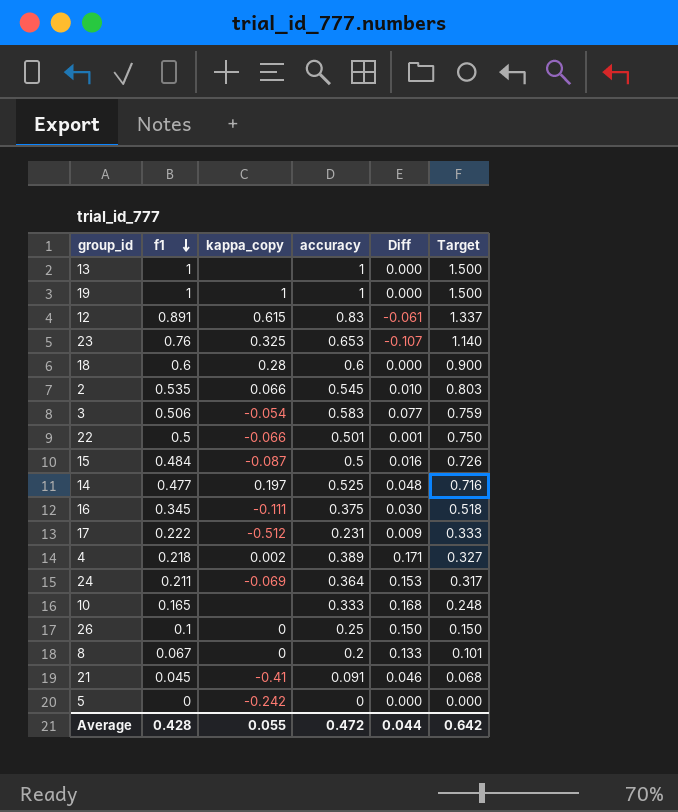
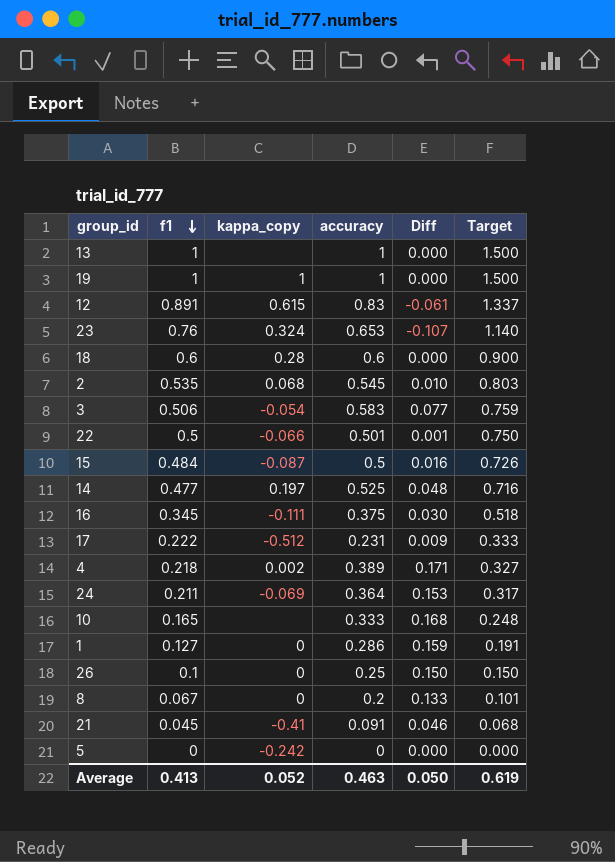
23 | kappa_copy: 0.325 -> 0.324
2 | kappa_copy: 0.066 -> 0.068
row 1: none -> 0.127 | 0 | 0.286 | 0.159 | 0.191
Average | f1: 0.428 -> 0.413
Average | kappa_copy: 0.055 -> 0.052
Average | accuracy: 0.472 -> 0.463
Average | Diff: 0.044 -> 0.050
Average | Target: 0.642 -> 0.619

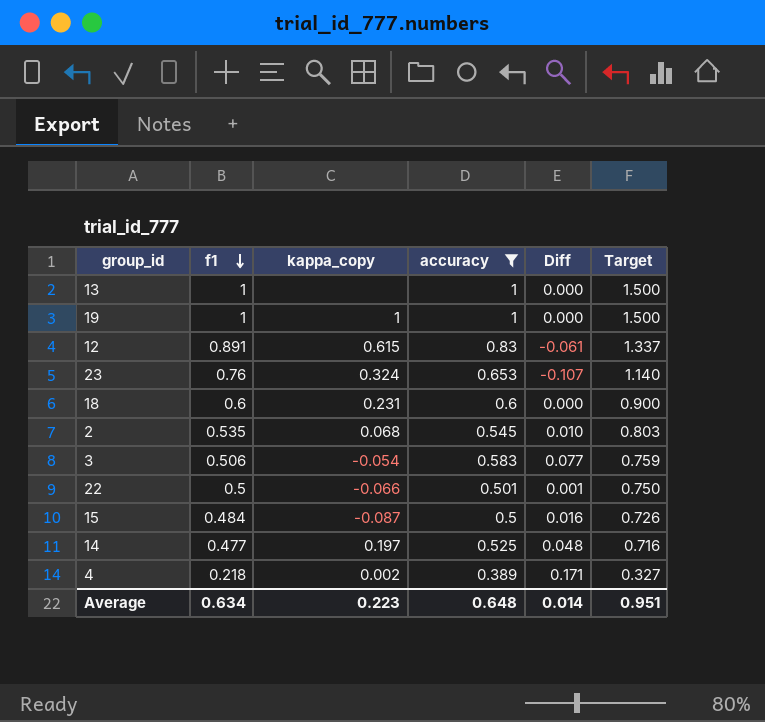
filter: none -> accuracy >= 0.389
18 | kappa_copy: 0.28 -> 0.231
Average | f1: 0.413 -> 0.634
Average | kappa_copy: 0.052 -> 0.223
Average | accuracy: 0.463 -> 0.648
Average | Diff: 0.050 -> 0.014
Average | Target: 0.619 -> 0.951

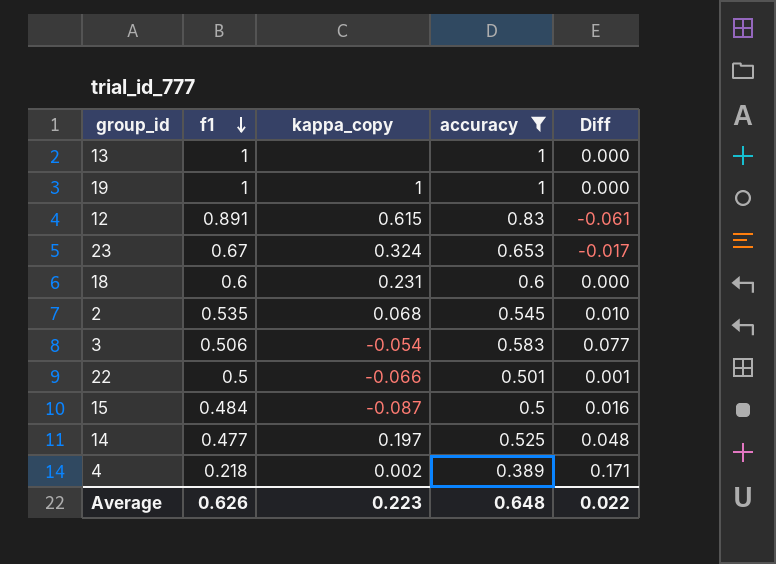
column Target | formula: [f1] * 1.5 -> none
23 | f1: 0.76 -> 0.67
23 | Diff: -0.107 -> -0.017
Average | f1: 0.634 -> 0.626
Average | Diff: 0.014 -> 0.022

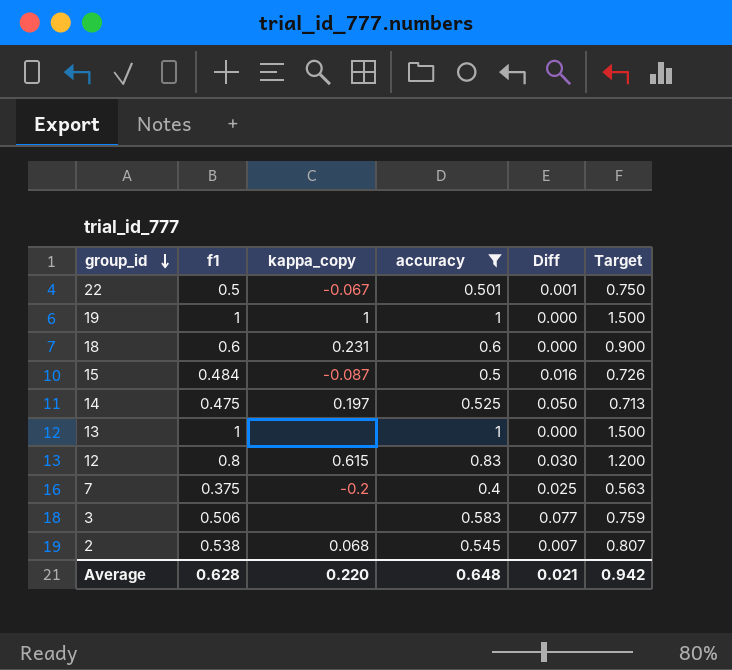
row order: f1 descending -> group_id descending
column Target | formula: none -> [f1] * 1.5
row 23: 0.67 | 0.324 | 0.653 | -0.017 -> none
row 4: 0.218 | 0.002 | 0.389 | 0.171 -> none
22 | kappa_copy: -0.066 -> -0.067
14 | f1: 0.477 -> 0.475
14 | Diff: 0.048 -> 0.050
12 | f1: 0.891 -> 0.8
12 | Diff: -0.061 -> 0.030
row 7: none -> 0.375 | -0.2 | 0.4 | 0.025 | 0.563
3 | kappa_copy: -0.054 -> none
2 | f1: 0.535 -> 0.538
2 | Diff: 0.010 -> 0.007
Average | f1: 0.626 -> 0.628
Average | kappa_copy: 0.223 -> 0.220
Average | Diff: 0.022 -> 0.021

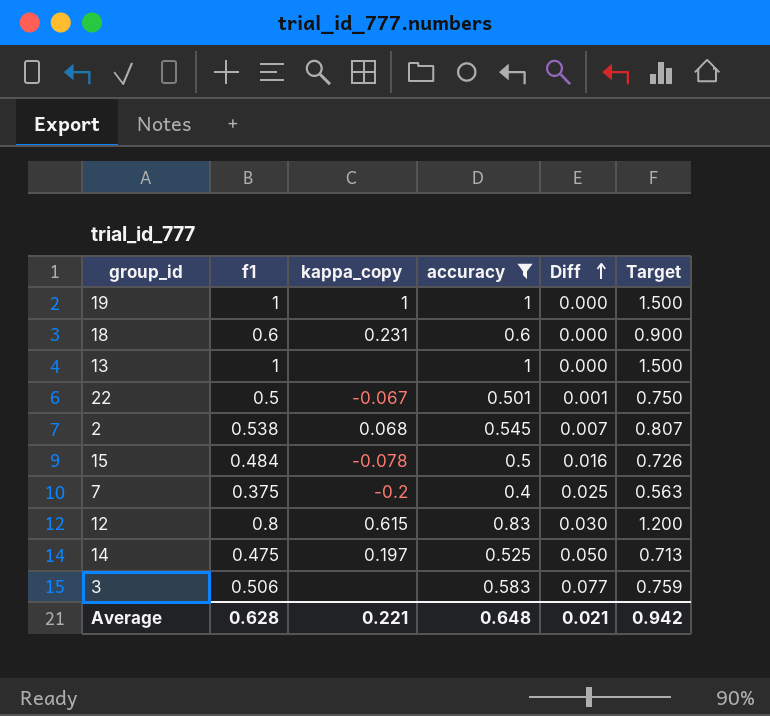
row order: group_id descending -> Diff ascending
15 | kappa_copy: -0.087 -> -0.078
Average | kappa_copy: 0.220 -> 0.221

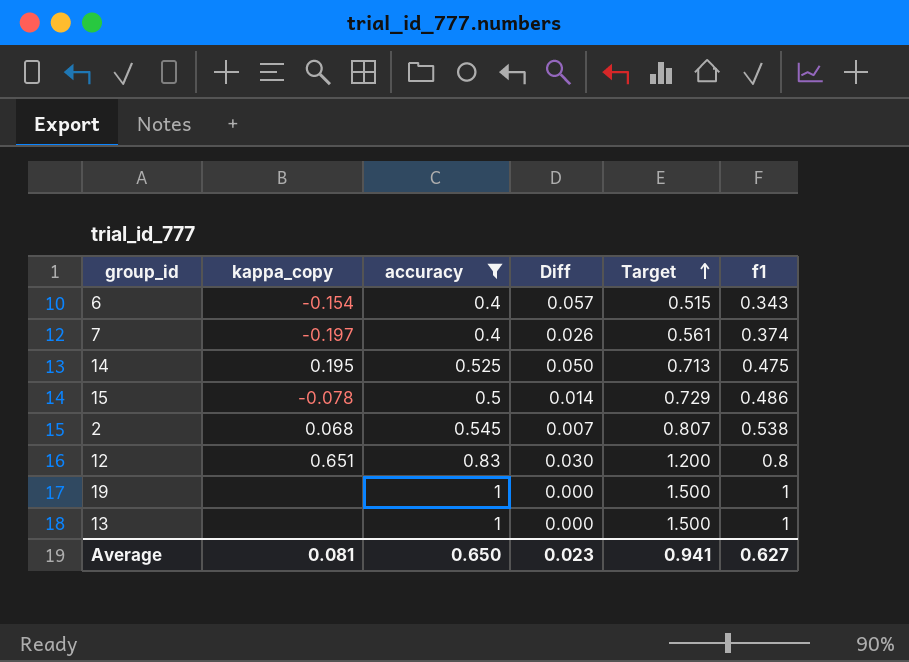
row order: Diff ascending -> Target ascending
column f1 | position: 2 -> 6
row 18: 0.6 | 0.231 | 0.6 | 0.000 | 0.900 -> none
row 22: 0.5 | -0.067 | 0.501 | 0.001 | 0.750 -> none
row 3: 0.506 | none | 0.583 | 0.077 | 0.759 -> none
row 6: none -> -0.154 | 0.4 | 0.057 | 0.515 | 0.343
7 | kappa_copy: -0.2 -> -0.197
7 | Diff: 0.025 -> 0.026
7 | Target: 0.563 -> 0.561
7 | f1: 0.375 -> 0.374
14 | kappa_copy: 0.197 -> 0.195
15 | Diff: 0.016 -> 0.014
15 | Target: 0.726 -> 0.729
15 | f1: 0.484 -> 0.486
12 | kappa_copy: 0.615 -> 0.651
19 | kappa_copy: 1 -> none
Average | kappa_copy: 0.221 -> 0.081
Average | accuracy: 0.648 -> 0.650
Average | Diff: 0.021 -> 0.023
Average | Target: 0.942 -> 0.941
Average | f1: 0.628 -> 0.627

